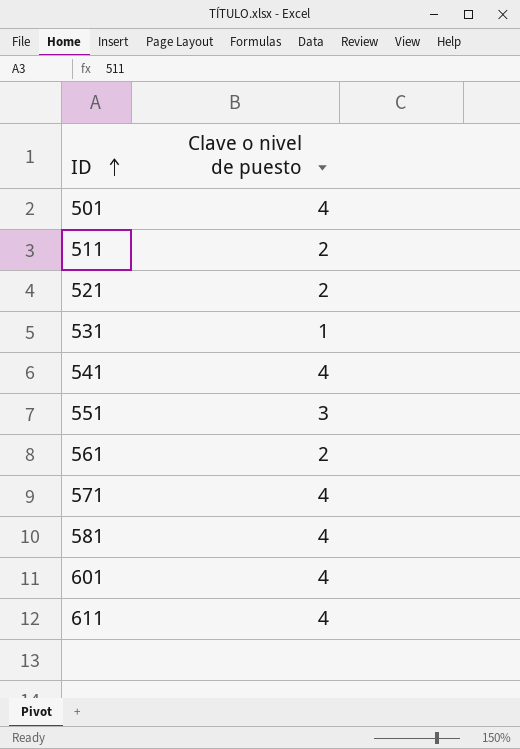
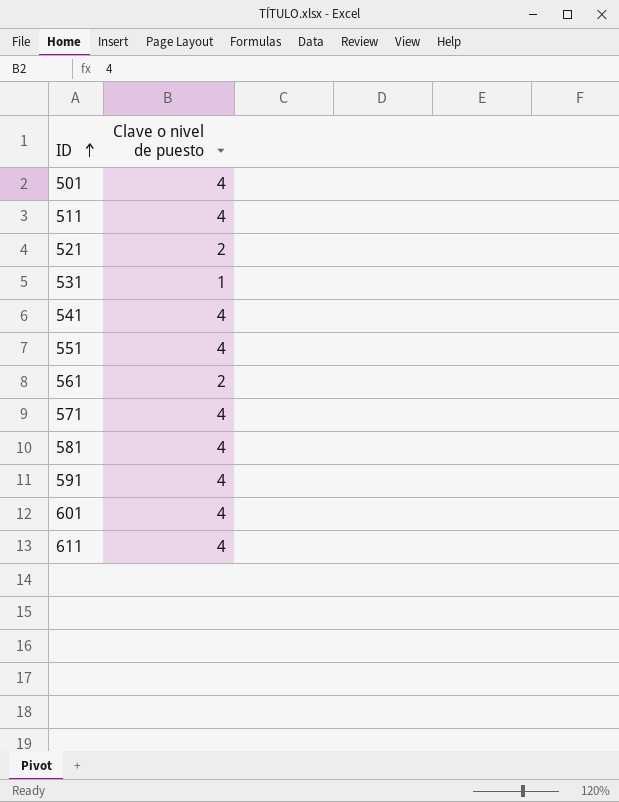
511 | Clave o nivel de puesto: 2 -> 4
551 | Clave o nivel de puesto: 3 -> 4
row 591: none -> 4

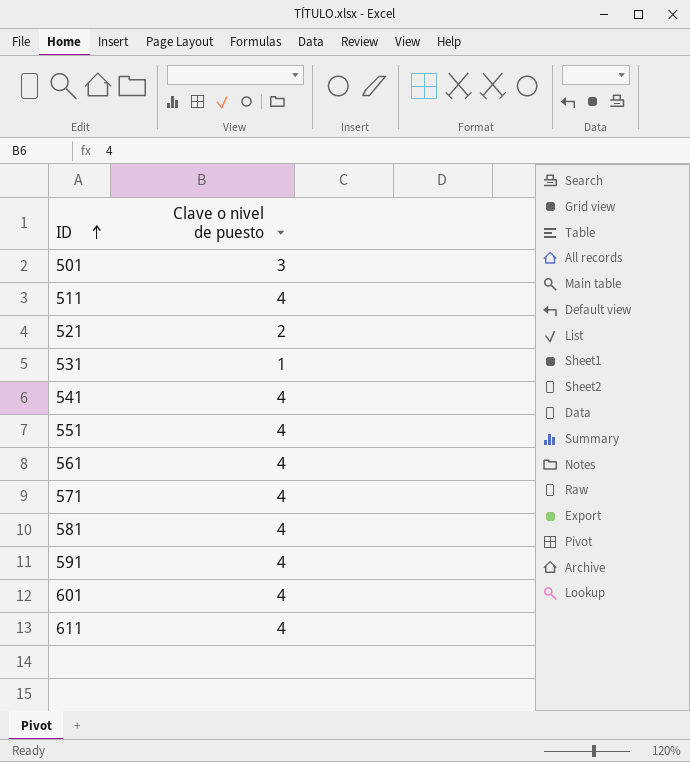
501 | Clave o nivel de puesto: 4 -> 3
561 | Clave o nivel de puesto: 2 -> 4

